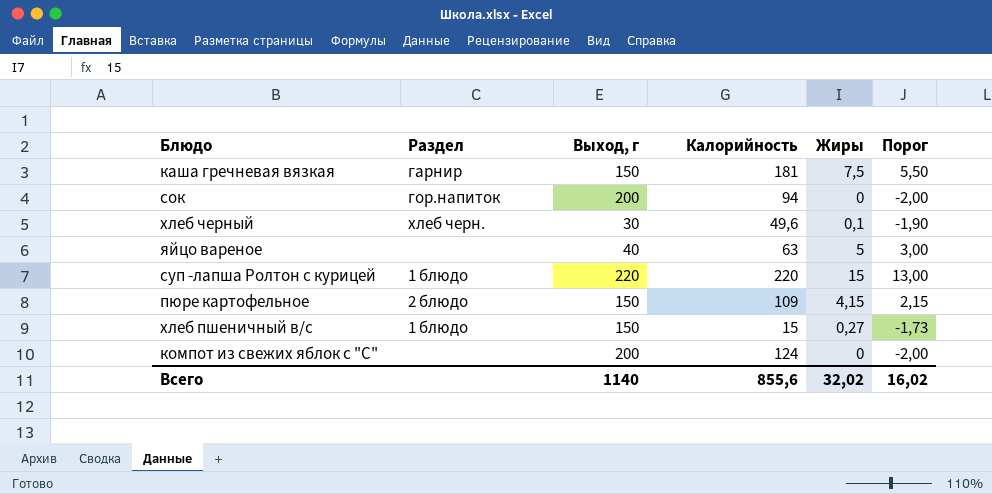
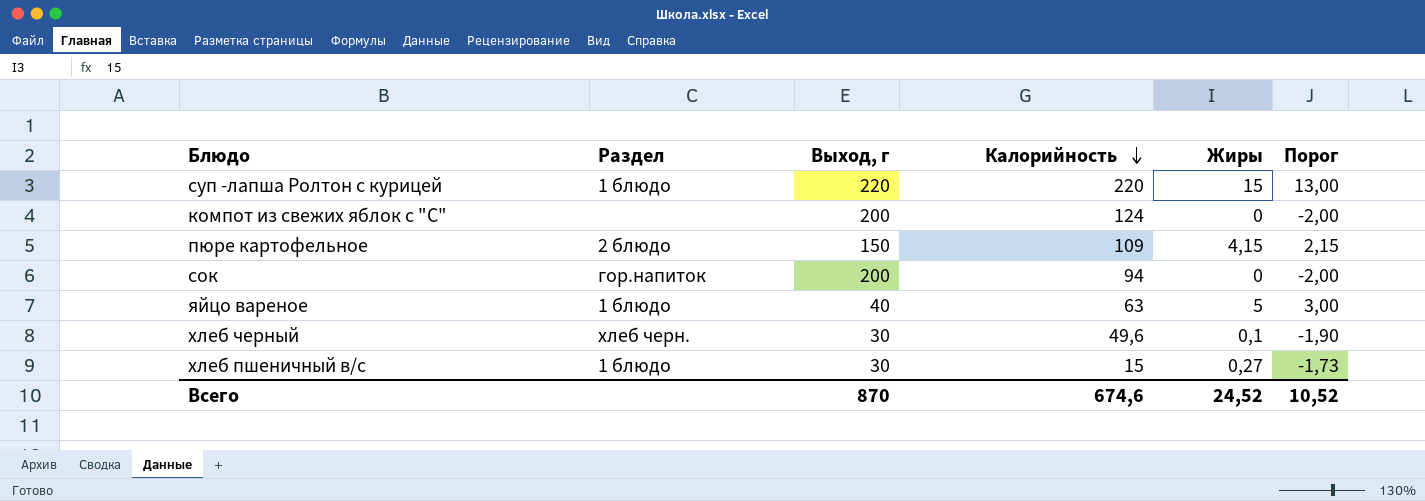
row order: none -> Калорийность descending
row каша гречневая вязкая: гарнир | 150 | 181 | 7,5 | 5,50 -> none
яйцо вареное | Раздел: none -> 1 блюдо
хлеб пшеничный в/с | Выход, г: 150 -> 30
Всего | Выход, г: 1140 -> 870
Всего | Калорийность: 855,6 -> 674,6
Всего | Жиры: 32,02 -> 24,52
Всего | Порог: 16,02 -> 10,52

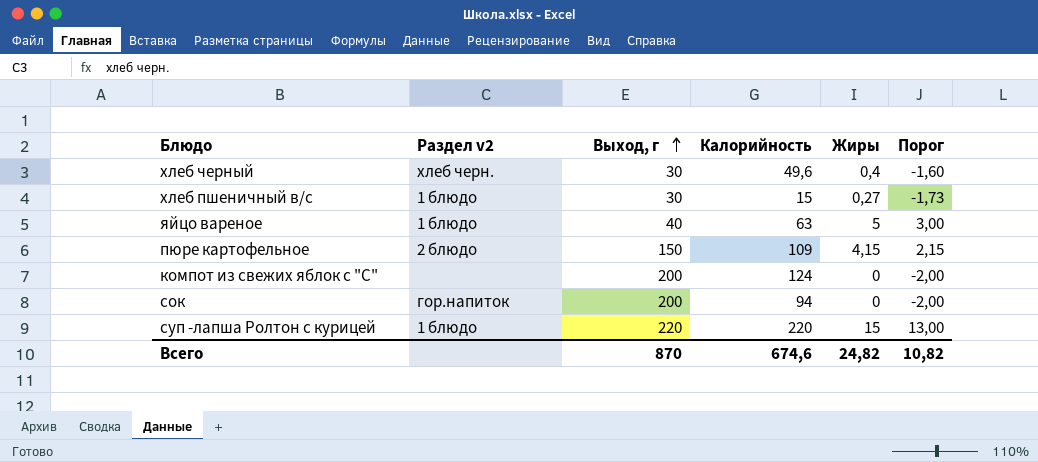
row order: Калорийность descending -> Выход, г ascending
column name: Раздел -> Раздел v2
хлеб черный | Жиры: 0,1 -> 0,4
хлеб черный | Порог: -1,90 -> -1,60
Всего | Жиры: 24,52 -> 24,82
Всего | Порог: 10,52 -> 10,82

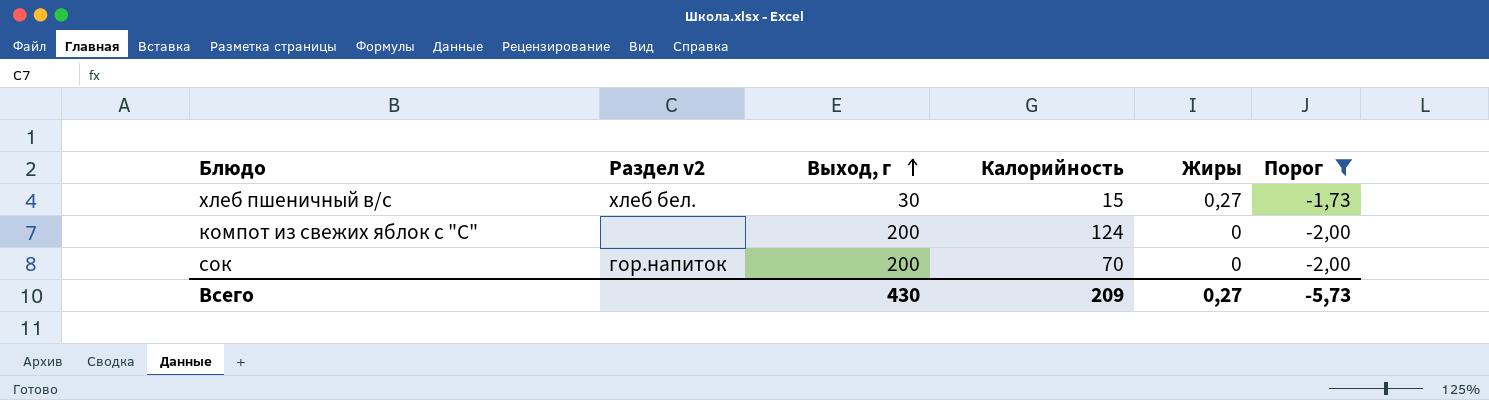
filter: none -> Порог <= -1,73
хлеб пшеничный в/с | Раздел v2: 1 блюдо -> хлеб бел.
сок | Калорийность: 94 -> 70
Всего | Выход, г: 870 -> 430
Всего | Калорийность: 674,6 -> 209
Всего | Жиры: 24,82 -> 0,27
Всего | Порог: 10,82 -> -5,73

